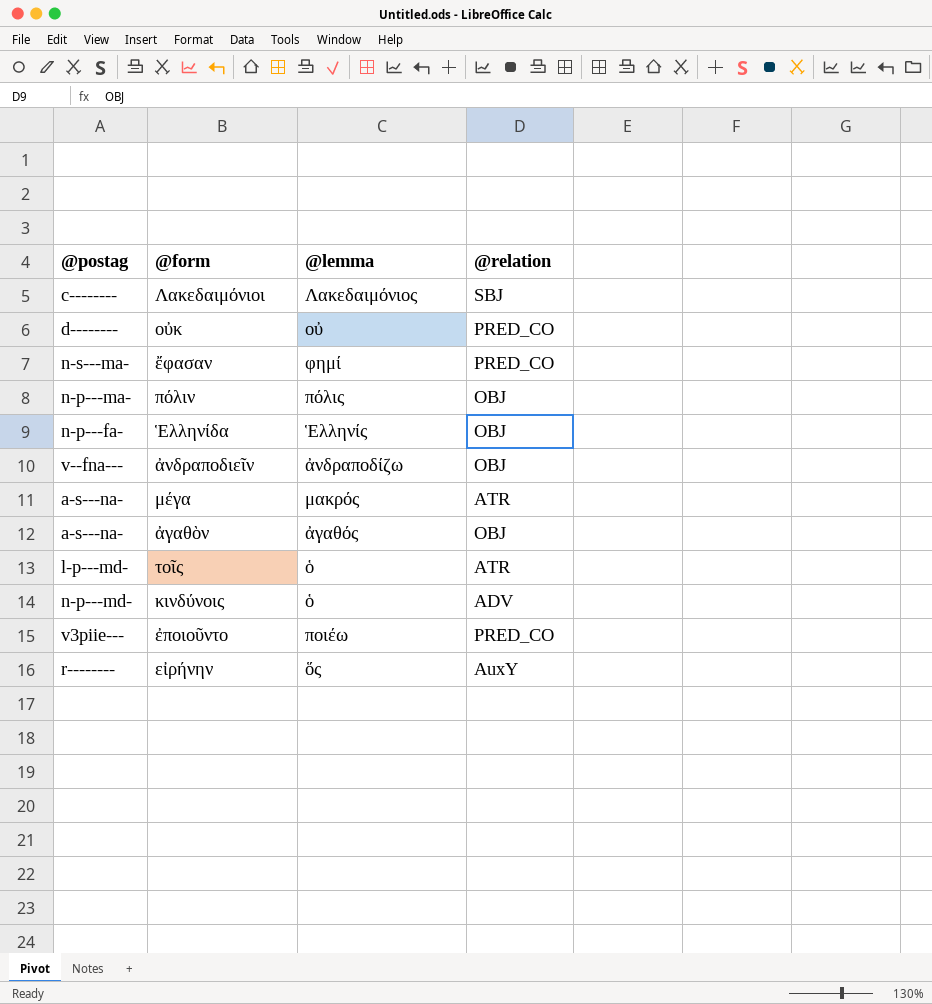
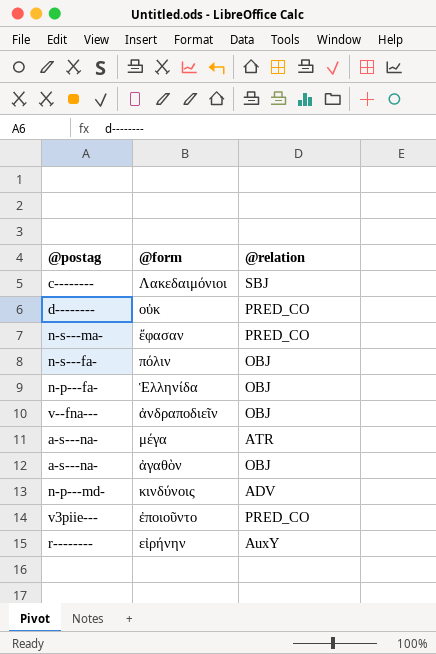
column @lemma | position: 3 -> none
row τοῖς: l-p---md- | ὁ | ATR -> none
πόλιν | @postag: n-p---ma- -> n-s---fa-

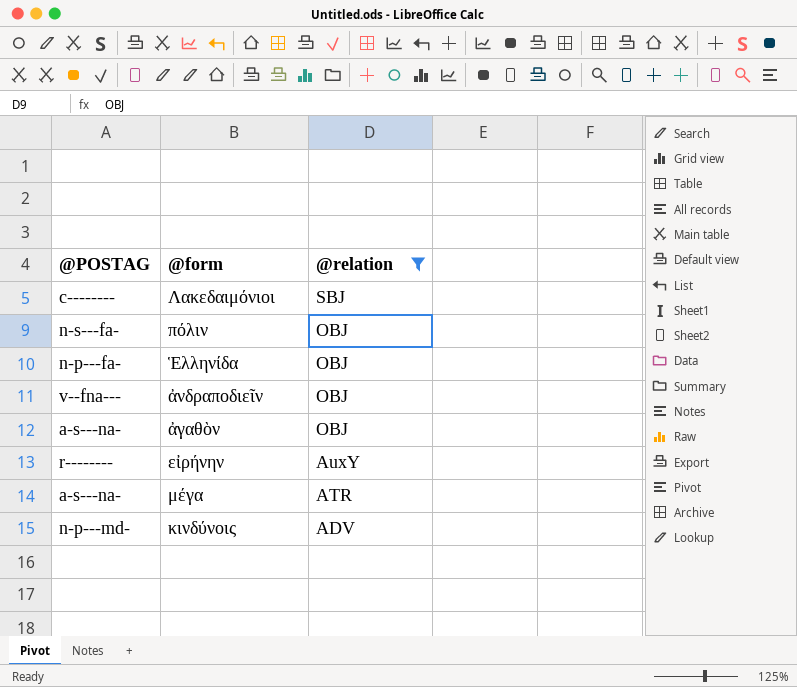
filter: none -> @relation != PRED_CO
row order: none -> @relation descending
column name: @postag -> @POSTAG

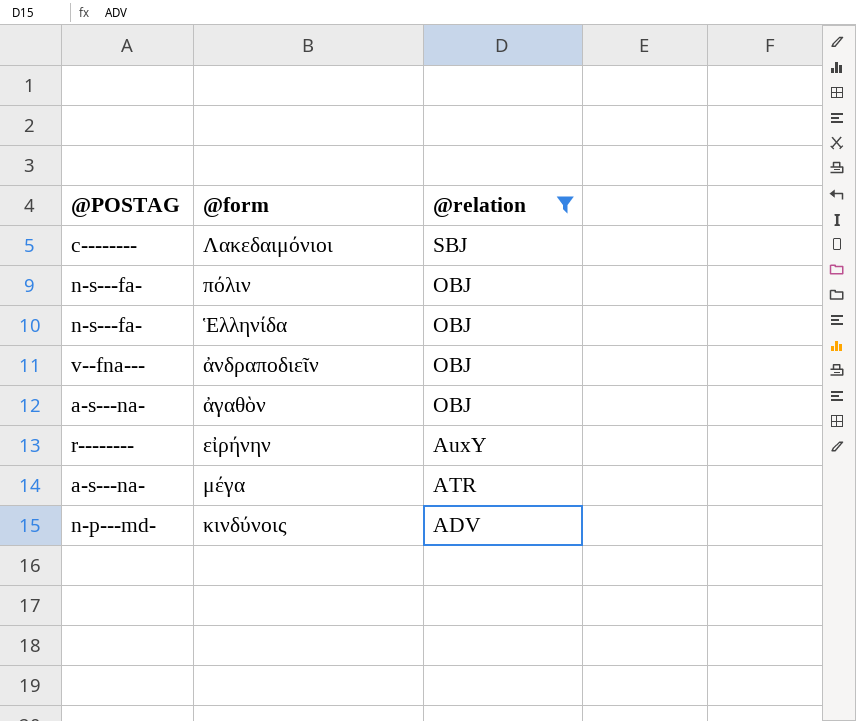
Ἑλληνίδα | @POSTAG: n-p---fa- -> n-s---fa-

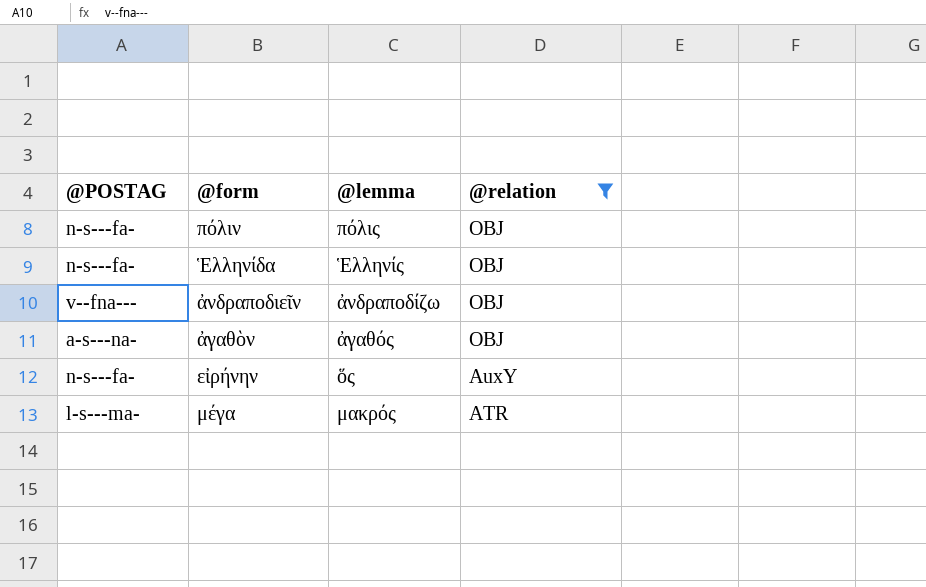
column @lemma | position: none -> 3
row Λακεδαιμόνιοι: c-------- | SBJ -> none
row κινδύνοις: n-p---md- | ADV -> none
εἰρήνην | @POSTAG: r-------- -> n-s---fa-
μέγα | @POSTAG: a-s---na- -> l-s---ma-

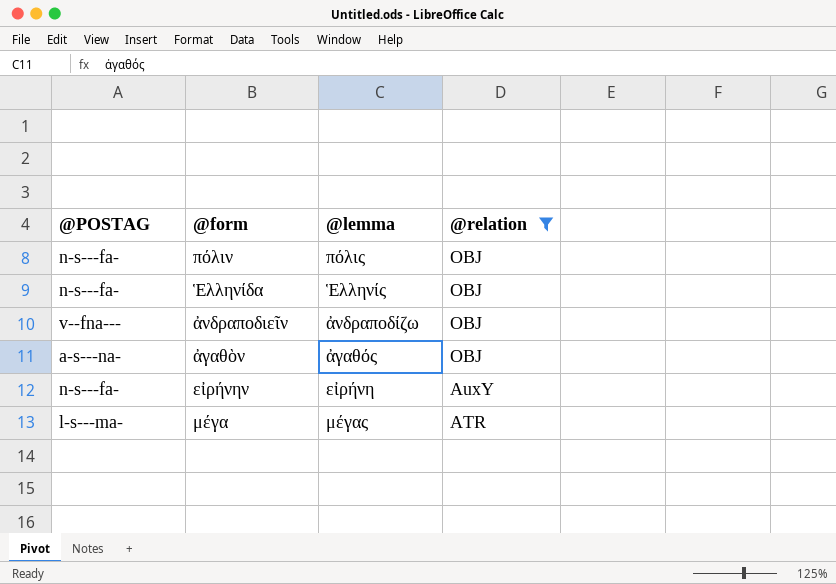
εἰρήνην | @lemma: ὅς -> εἰρήνη
μέγα | @lemma: μακρός -> μέγας

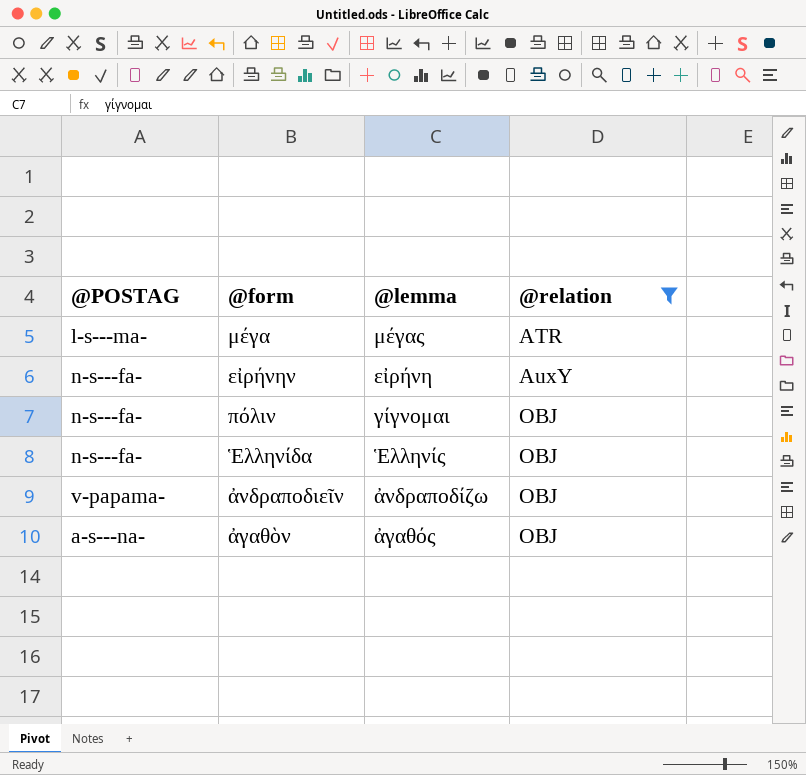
row order: @relation descending -> @relation ascending
πόλιν | @lemma: πόλις -> γίγνομαι
ἀνδραποδιεῖν | @POSTAG: v--fna--- -> v-papama-

